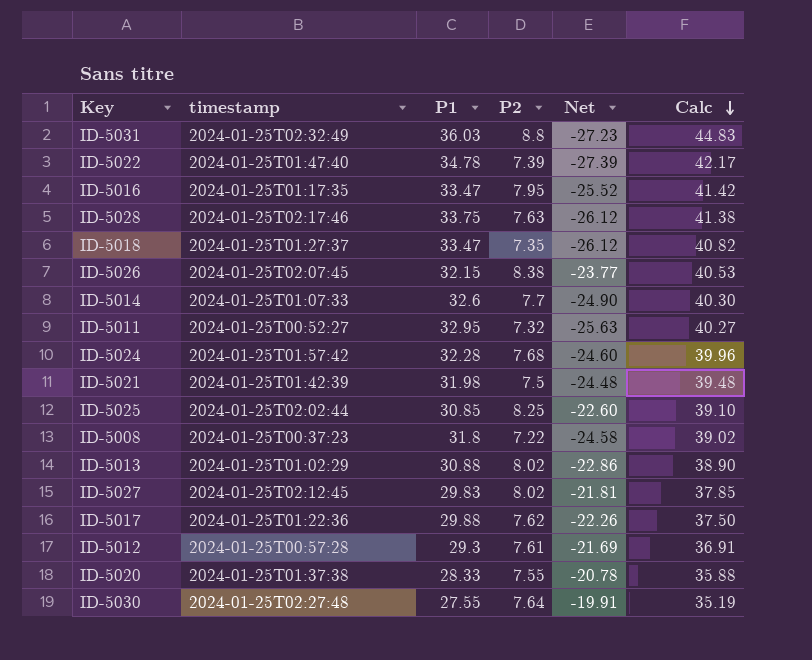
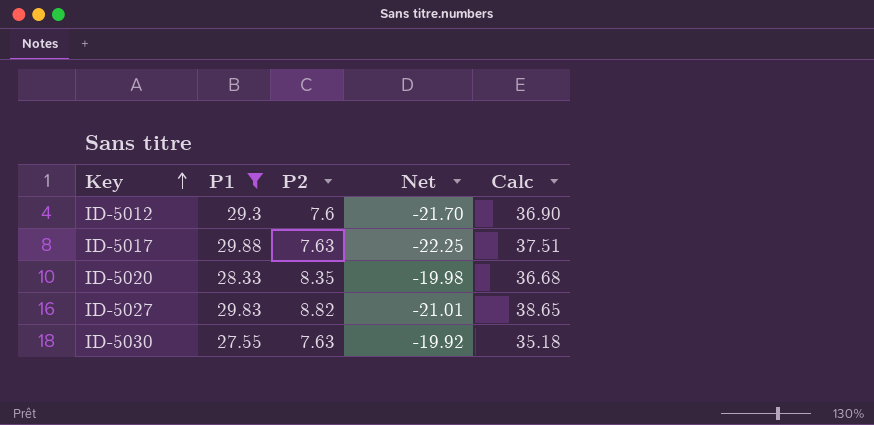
filter: none -> P1 <= 29.88
row order: Calc descending -> Key ascending
column timestamp | position: 2 -> none
ID-5012 | P2: 7.61 -> 7.6
ID-5012 | Net: -21.69 -> -21.70
ID-5012 | Calc: 36.91 -> 36.90
ID-5017 | P2: 7.62 -> 7.63
ID-5017 | Net: -22.26 -> -22.25
ID-5017 | Calc: 37.50 -> 37.51
ID-5020 | P2: 7.55 -> 8.35
ID-5020 | Net: -20.78 -> -19.98
ID-5020 | Calc: 35.88 -> 36.68
ID-5027 | P2: 8.02 -> 8.82
ID-5027 | Net: -21.81 -> -21.01
ID-5027 | Calc: 37.85 -> 38.65
ID-5030 | P2: 7.64 -> 7.63
ID-5030 | Net: -19.91 -> -19.92
ID-5030 | Calc: 35.19 -> 35.18

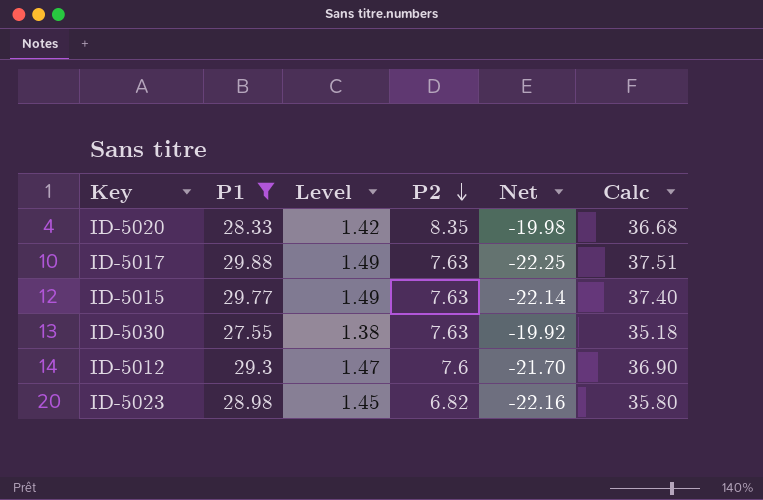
row order: Key ascending -> P2 descending
column Level | formula: none -> [P1] * 0.05
row ID-5027: 29.83 | 8.82 | -21.01 | 38.65 -> none
row ID-5015: none -> 29.77 | 1.49 | 7.63 | -22.14 | 37.40
row ID-5023: none -> 28.98 | 1.45 | 6.82 | -22.16 | 35.80

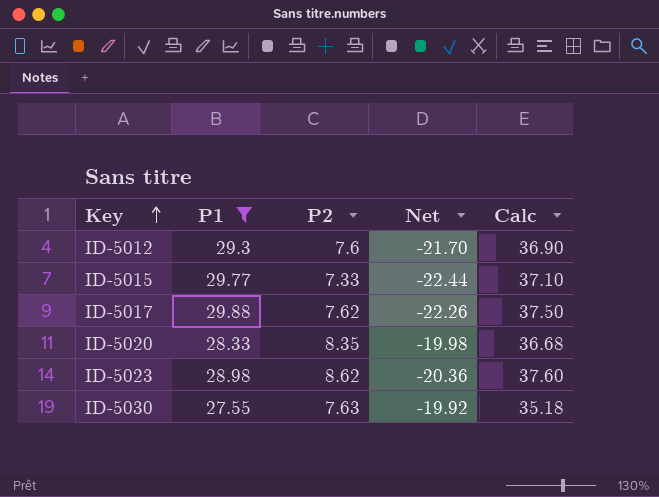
row order: P2 descending -> Key ascending
column Level | formula: [P1] * 0.05 -> none
ID-5015 | P2: 7.63 -> 7.33
ID-5015 | Net: -22.14 -> -22.44
ID-5015 | Calc: 37.40 -> 37.10
ID-5017 | P2: 7.63 -> 7.62
ID-5017 | Net: -22.25 -> -22.26
ID-5017 | Calc: 37.51 -> 37.50
ID-5023 | P2: 6.82 -> 8.62
ID-5023 | Net: -22.16 -> -20.36
ID-5023 | Calc: 35.80 -> 37.60

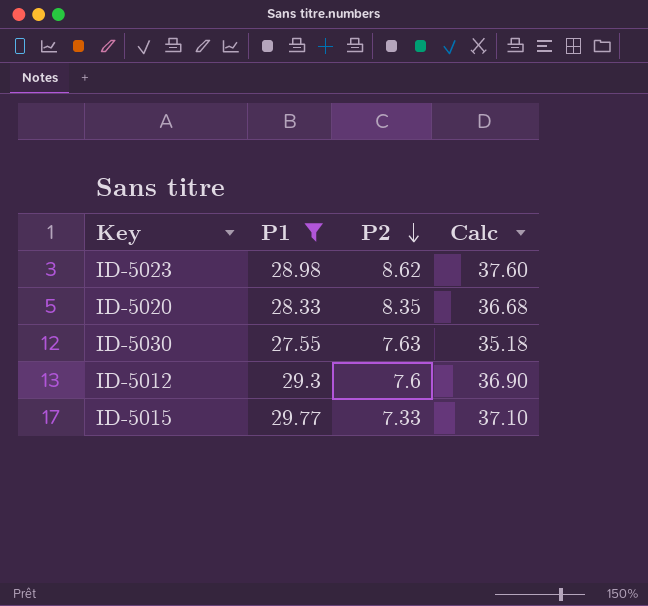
row order: Key ascending -> P2 descending
column Net | formula: [P2] - [P1] -> none
row ID-5017: 29.88 | 7.62 | -22.26 | 37.50 -> none

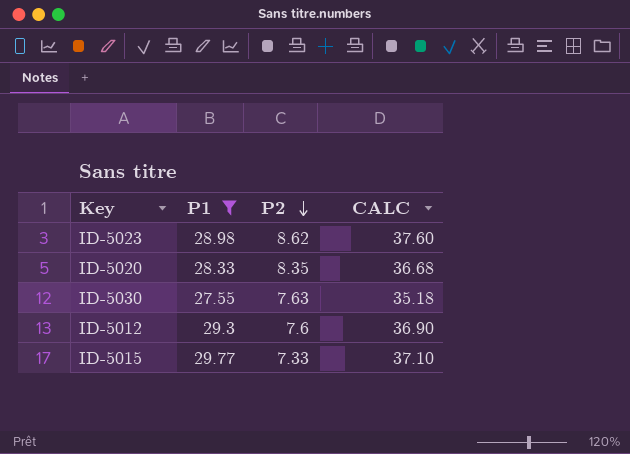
column name: Calc -> CALC

